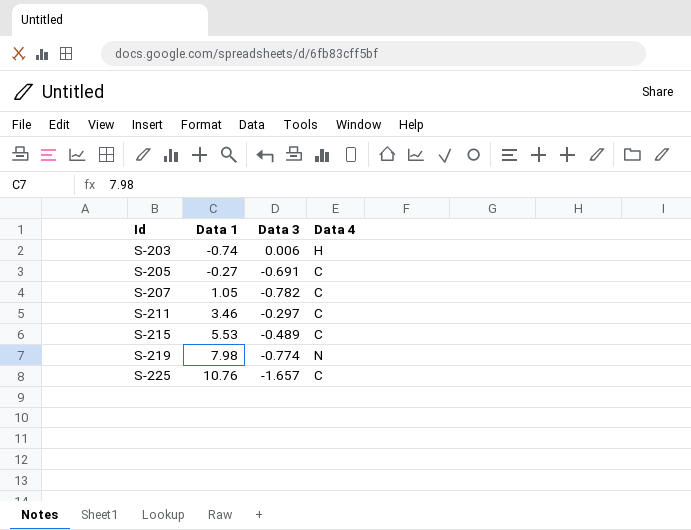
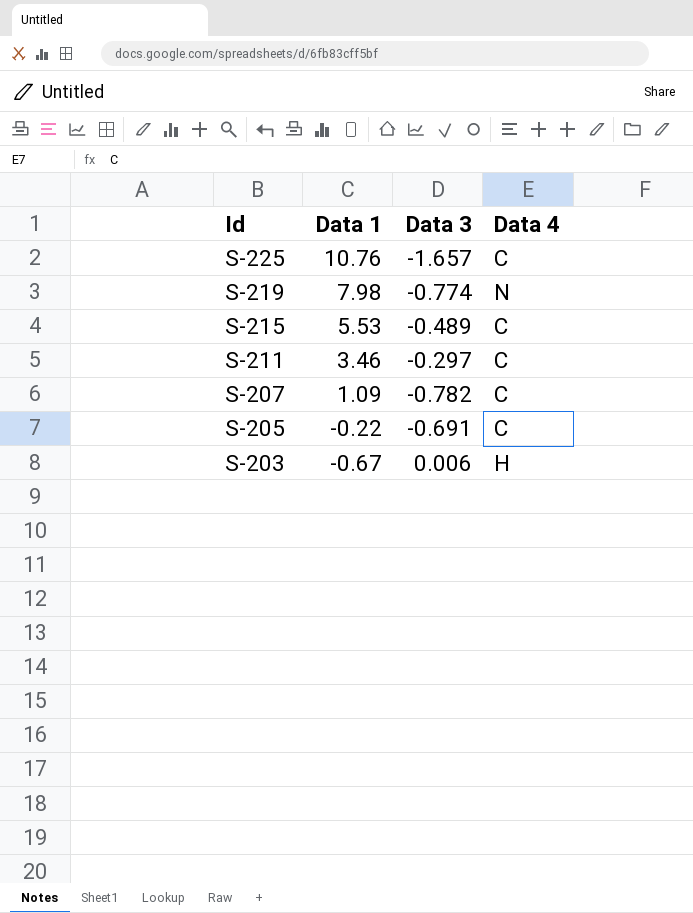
row order: Id ascending -> Id descending
S-207 | Data 1: 1.05 -> 1.09
S-205 | Data 1: -0.27 -> -0.22
S-203 | Data 1: -0.74 -> -0.67

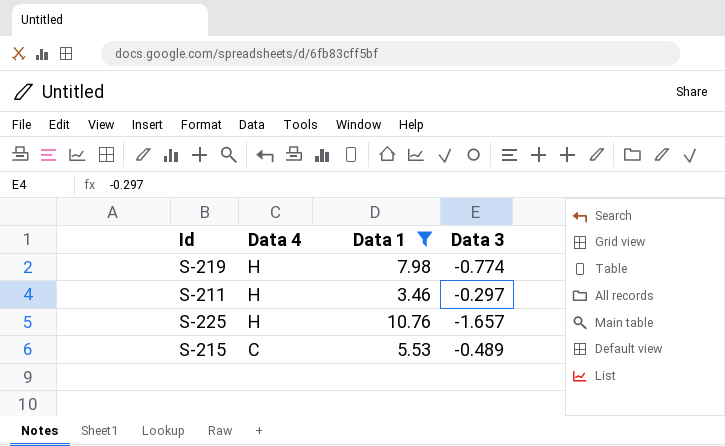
filter: none -> Data 1 >= 3.46
row order: Id descending -> Data 4 descending
column Data 4 | position: 4 -> 2
S-219 | Data 4: N -> H
S-211 | Data 4: C -> H
S-225 | Data 4: C -> H

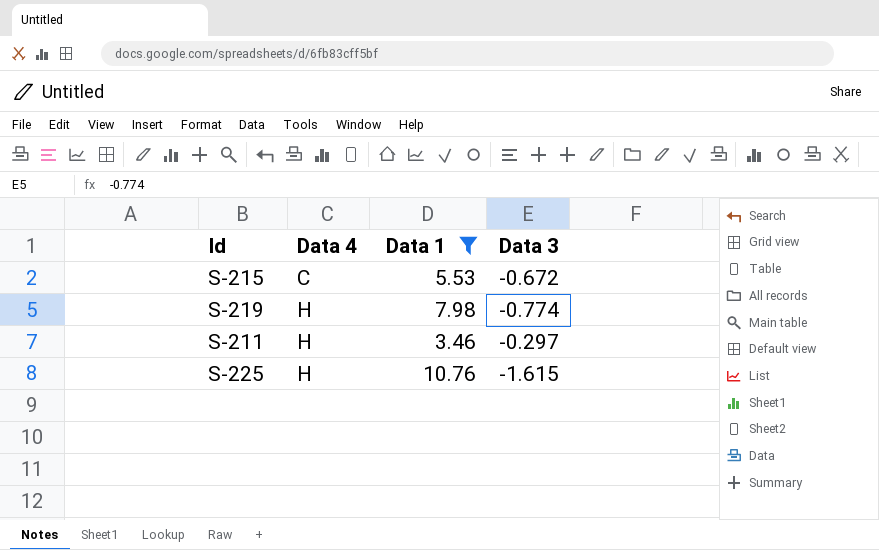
row order: Data 4 descending -> Data 4 ascending
S-215 | Data 3: -0.489 -> -0.672
S-225 | Data 3: -1.657 -> -1.615

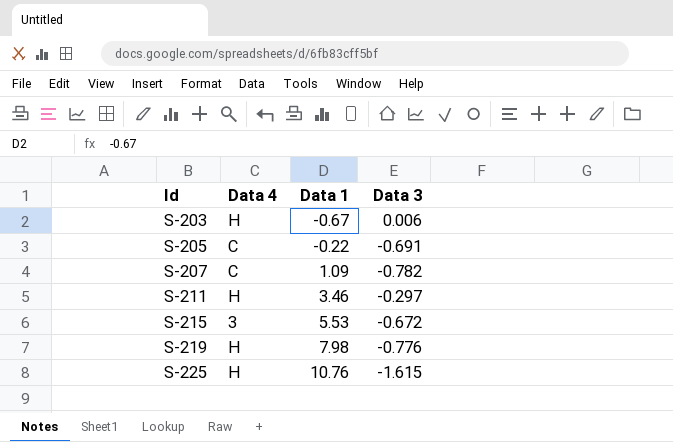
filter: Data 1 >= 3.46 -> none
row order: Data 4 ascending -> Id ascending
S-215 | Data 4: C -> 3
S-219 | Data 3: -0.774 -> -0.776

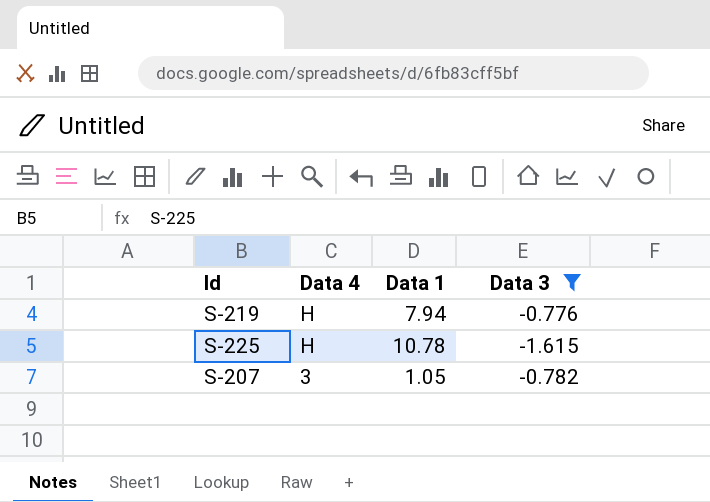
filter: none -> Data 3 <= -0.776
row order: Id ascending -> Data 4 descending
S-219 | Data 1: 7.98 -> 7.94
S-225 | Data 1: 10.76 -> 10.78
S-207 | Data 4: C -> 3
S-207 | Data 1: 1.09 -> 1.05

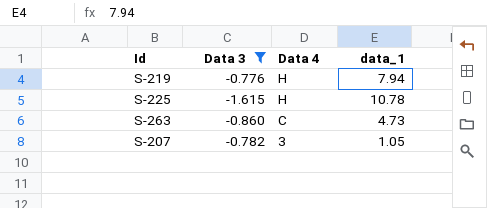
column Data 3 | position: 4 -> 2
column name: Data 1 -> data_1
row S-263: none -> -0.860 | C | 4.73

